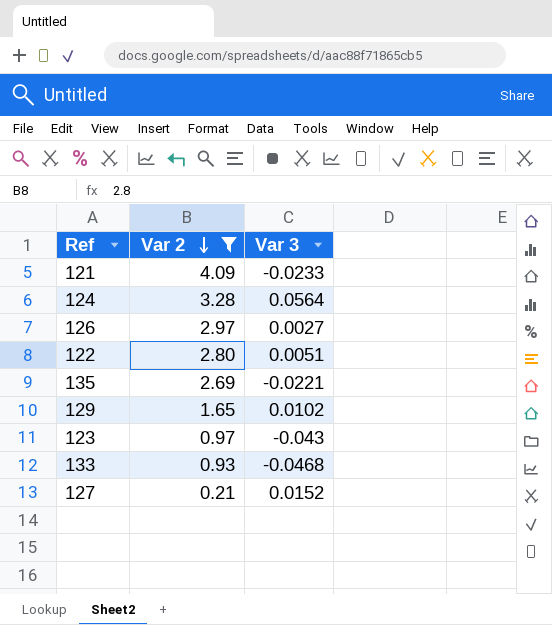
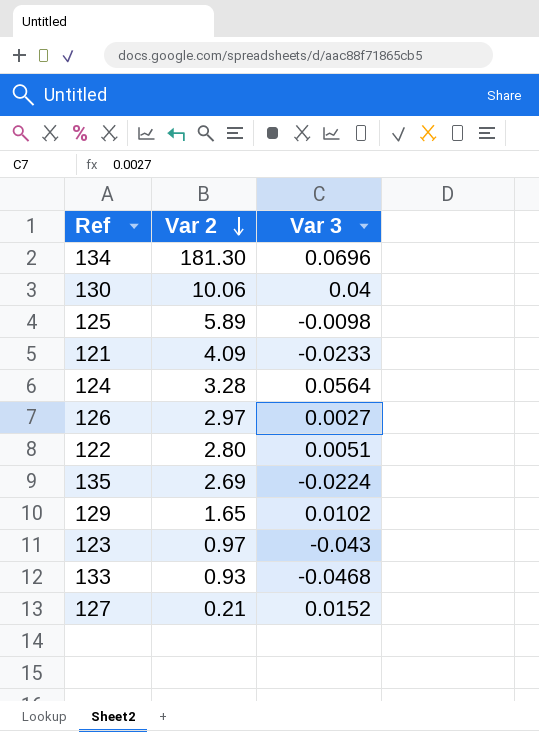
filter: Var 2 <= 4.09 -> none
135 | Var 3: -0.0221 -> -0.0224

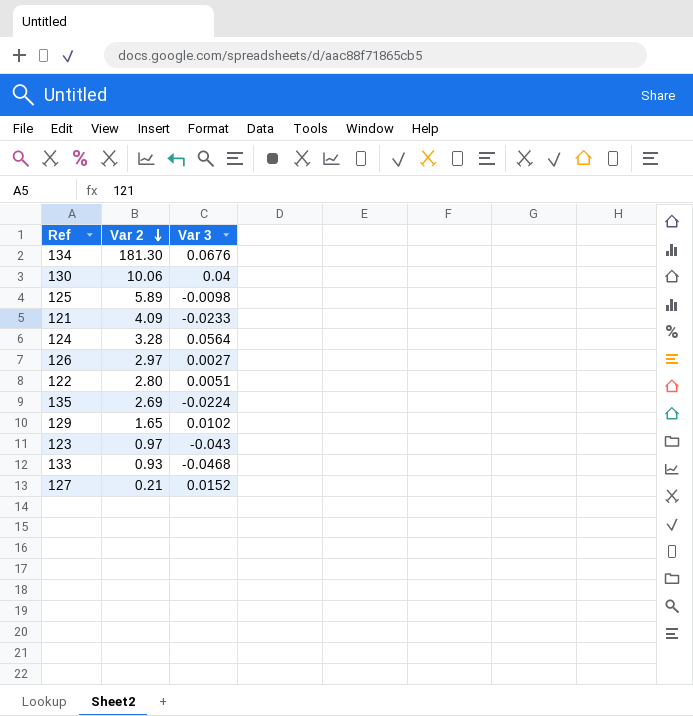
134 | Var 3: 0.0696 -> 0.0676

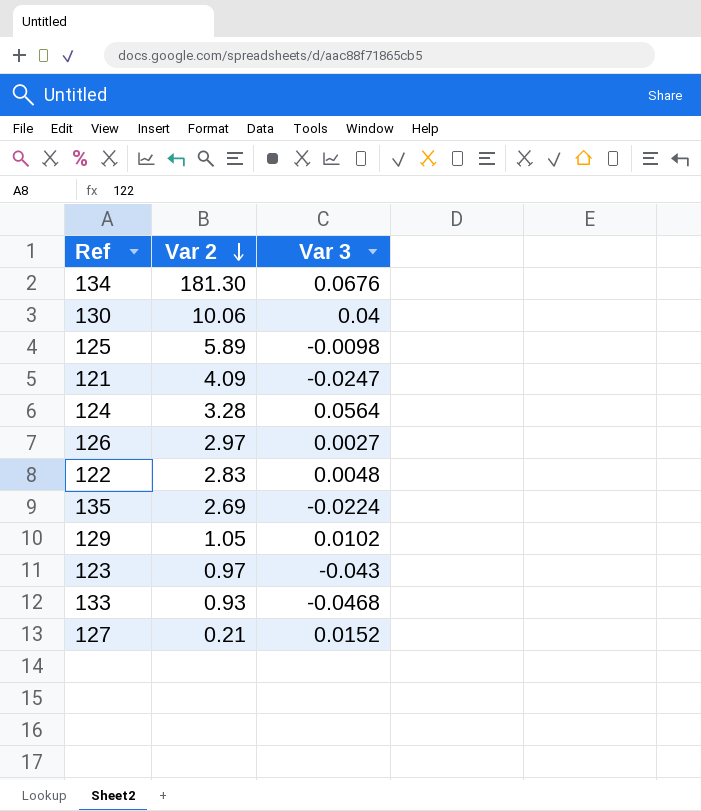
121 | Var 3: -0.0233 -> -0.0247
122 | Var 2: 2.80 -> 2.83
122 | Var 3: 0.0051 -> 0.0048
129 | Var 2: 1.65 -> 1.05

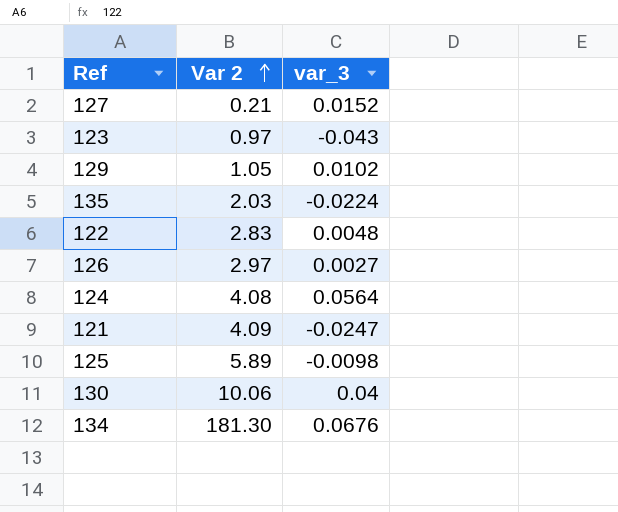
row order: Var 2 descending -> Var 2 ascending
column name: Var 3 -> var_3
row 133: 0.93 | -0.0468 -> none
135 | Var 2: 2.69 -> 2.03
124 | Var 2: 3.28 -> 4.08

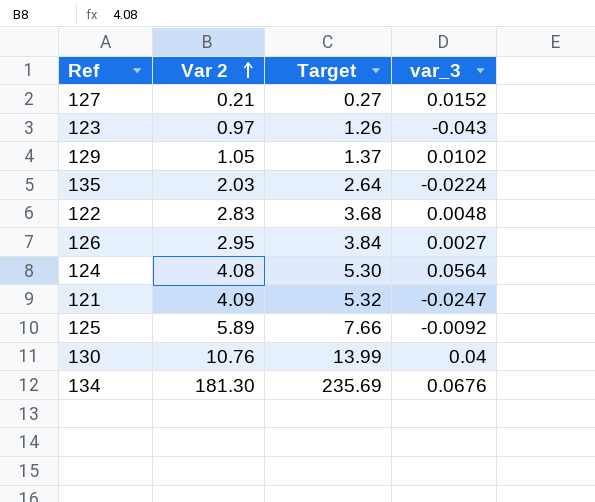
column Target | formula: none -> [Var 2] * 1.3
126 | Var 2: 2.97 -> 2.95
125 | var_3: -0.0098 -> -0.0092
130 | Var 2: 10.06 -> 10.76

